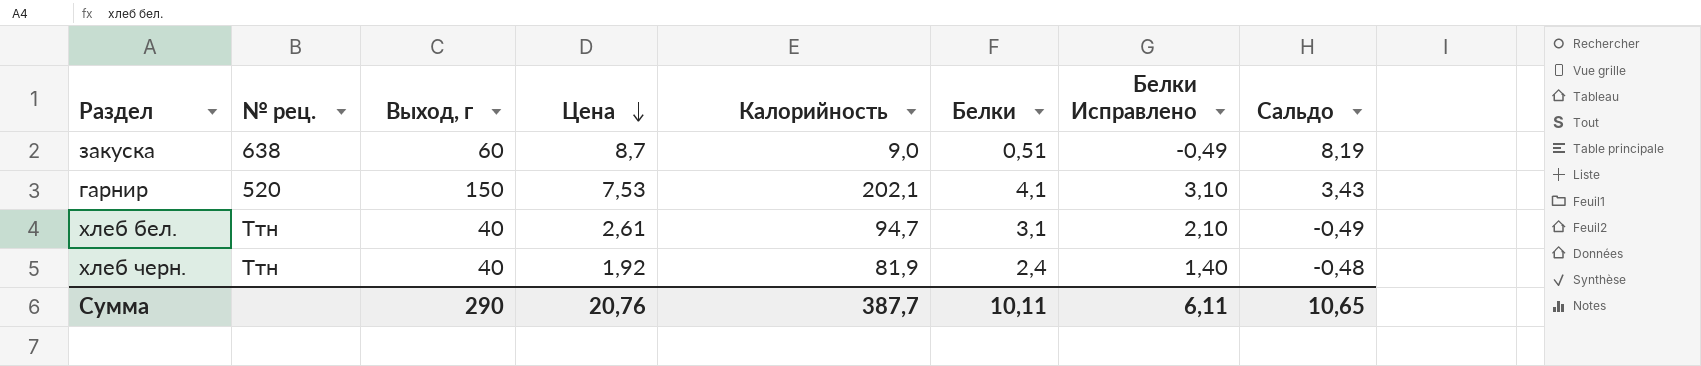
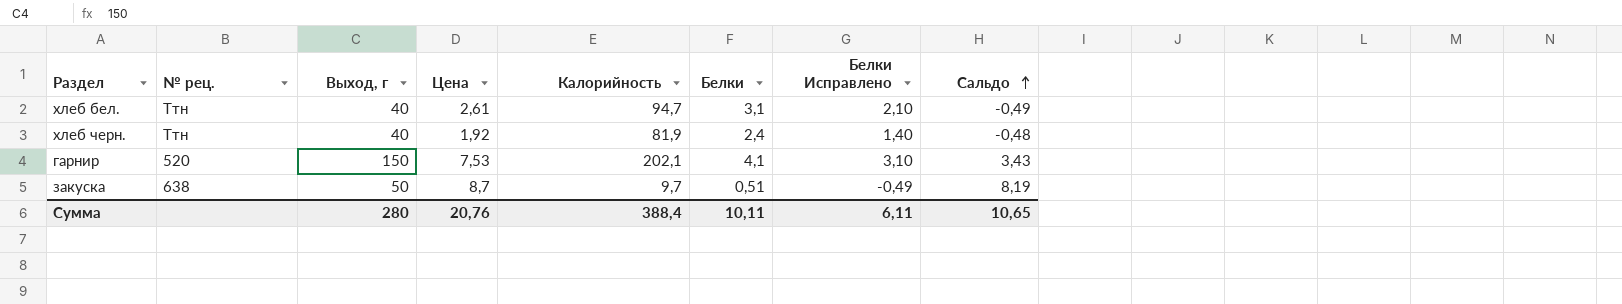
row order: Цена descending -> Сальдо ascending
закуска | Выход, г: 60 -> 50
закуска | Калорийность: 9,0 -> 9,7
Сумма | Выход, г: 290 -> 280
Сумма | Калорийность: 387,7 -> 388,4

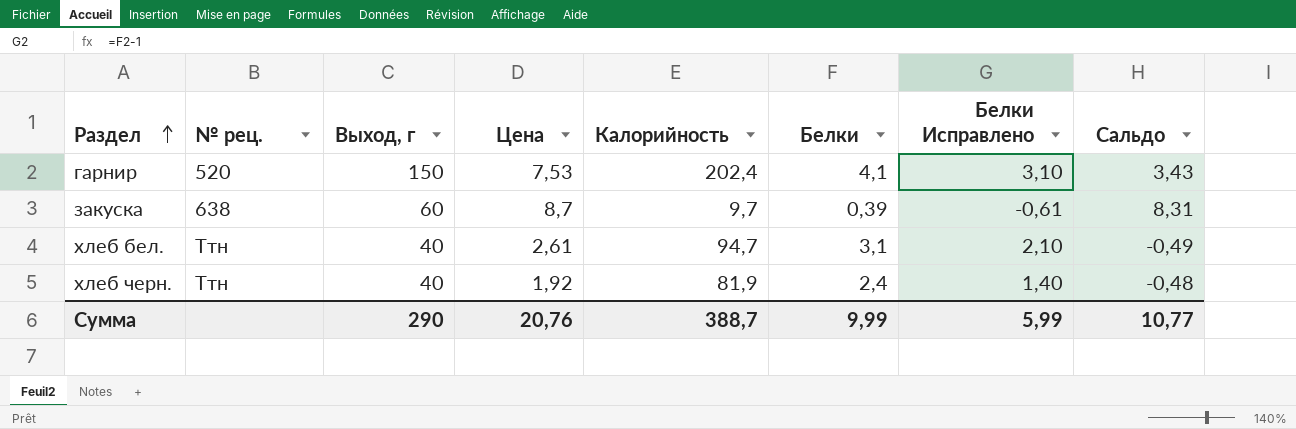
row order: Сальдо ascending -> Раздел ascending
гарнир | Калорийность: 202,1 -> 202,4
закуска | Выход, г: 50 -> 60
закуска | Белки: 0,51 -> 0,39
закуска | Белки Исправлено: -0,49 -> -0,61
закуска | Сальдо: 8,19 -> 8,31
Сумма | Выход, г: 280 -> 290
Сумма | Калорийность: 388,4 -> 388,7
Сумма | Белки: 10,11 -> 9,99
Сумма | Белки Исправлено: 6,11 -> 5,99
Сумма | Сальдо: 10,65 -> 10,77

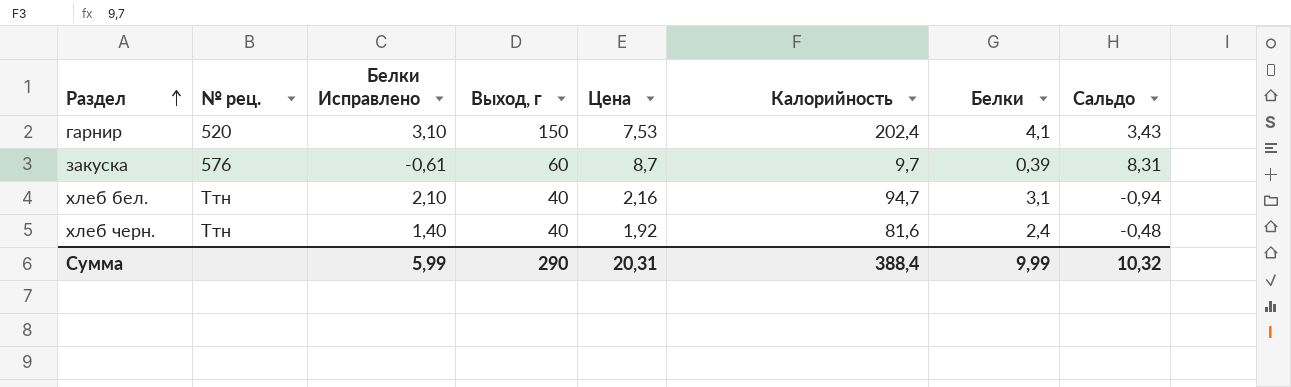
column Белки Исправлено | position: 7 -> 3
закуска | № рец.: 638 -> 576
хлеб бел. | Цена: 2,61 -> 2,16
хлеб бел. | Сальдо: -0,49 -> -0,94
хлеб черн. | Калорийность: 81,9 -> 81,6
Сумма | Цена: 20,76 -> 20,31
Сумма | Калорийность: 388,7 -> 388,4
Сумма | Сальдо: 10,77 -> 10,32

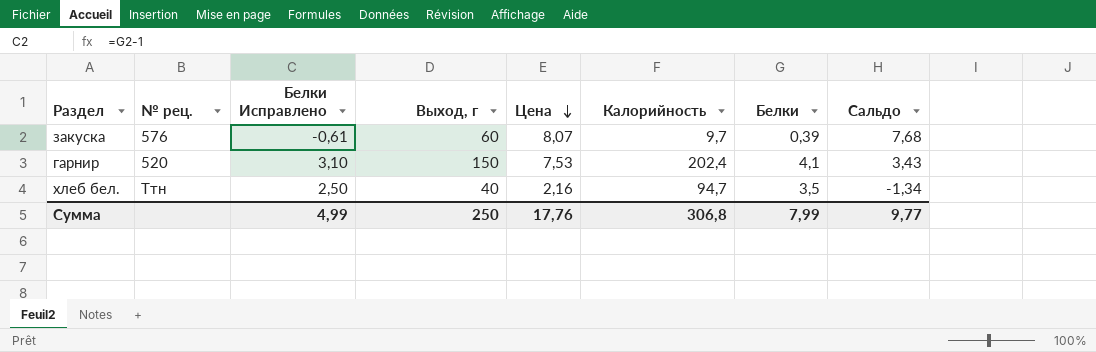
row order: Раздел ascending -> Цена descending
row хлеб черн.: Ттн | 1,40 | 40 | 1,92 | 81,6 | 2,4 | -0,48 -> none
закуска | Цена: 8,7 -> 8,07
закуска | Сальдо: 8,31 -> 7,68
хлеб бел. | Белки Исправлено: 2,10 -> 2,50
хлеб бел. | Белки: 3,1 -> 3,5
хлеб бел. | Сальдо: -0,94 -> -1,34
Сумма | Белки Исправлено: 5,99 -> 4,99
Сумма | Выход, г: 290 -> 250
Сумма | Цена: 20,31 -> 17,76
Сумма | Калорийность: 388,4 -> 306,8
Сумма | Белки: 9,99 -> 7,99
Сумма | Сальдо: 10,32 -> 9,77

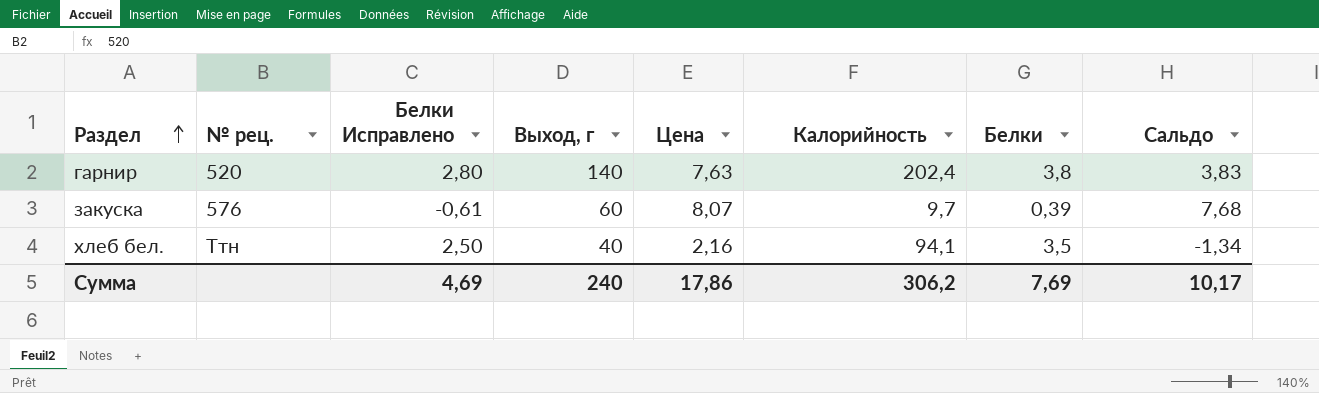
row order: Цена descending -> Раздел ascending
гарнир | Белки Исправлено: 3,10 -> 2,80
гарнир | Выход, г: 150 -> 140
гарнир | Цена: 7,53 -> 7,63
гарнир | Белки: 4,1 -> 3,8
гарнир | Сальдо: 3,43 -> 3,83
хлеб бел. | Калорийность: 94,7 -> 94,1
Сумма | Белки Исправлено: 4,99 -> 4,69
Сумма | Выход, г: 250 -> 240
Сумма | Цена: 17,76 -> 17,86
Сумма | Калорийность: 306,8 -> 306,2
Сумма | Белки: 7,99 -> 7,69
Сумма | Сальдо: 9,77 -> 10,17

